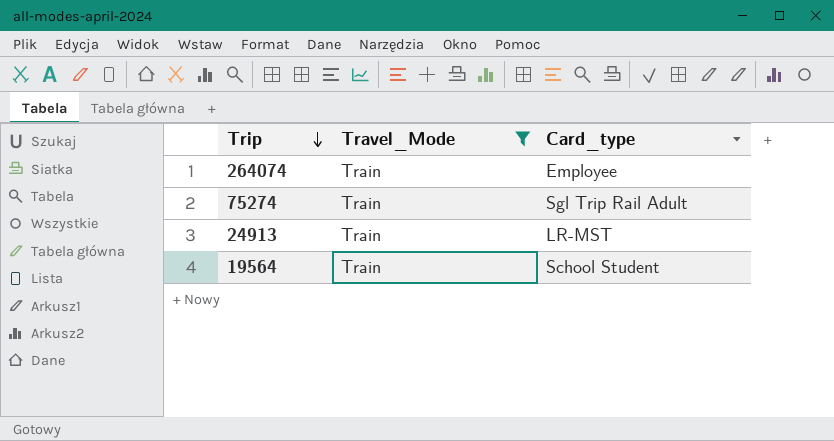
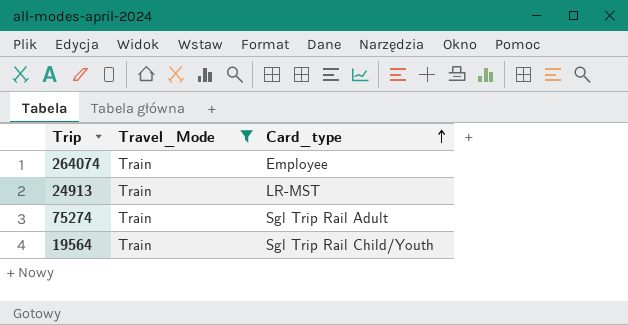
row order: Trip descending -> Card_type ascending
19564 | Card_type: School Student -> Sgl Trip Rail Child/Youth

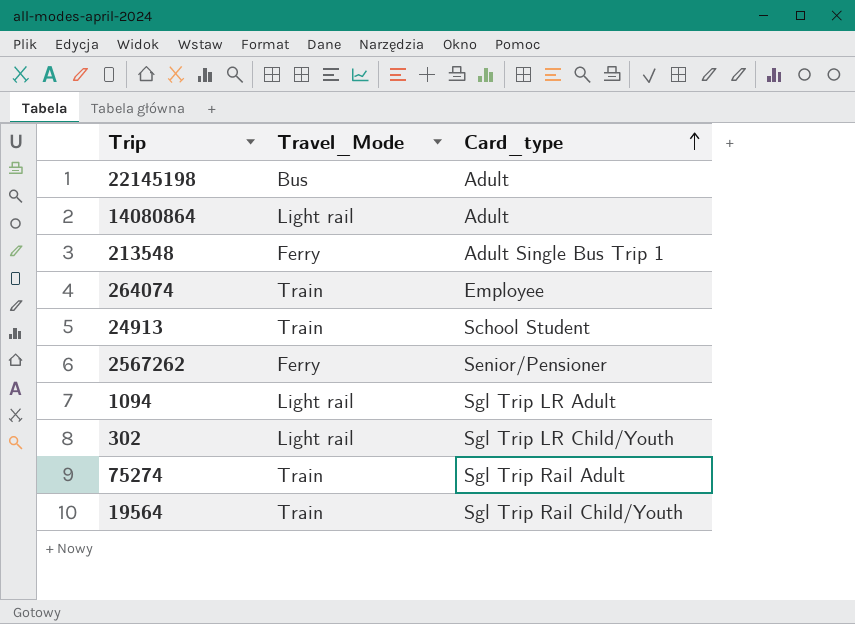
filter: Travel_Mode = Train -> none
24913 | Card_type: LR-MST -> School Student

